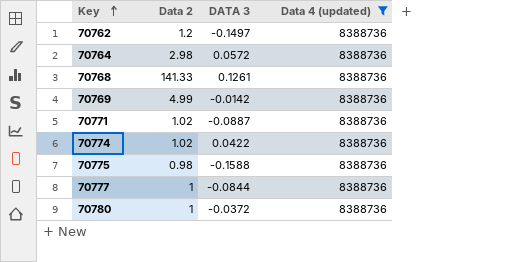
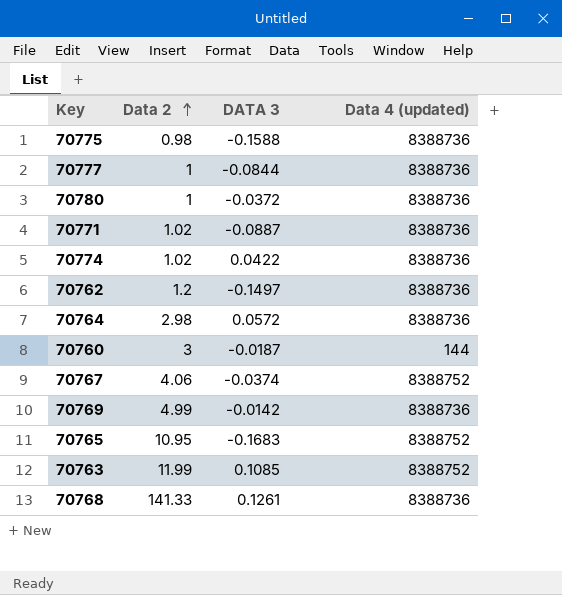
filter: Data 4 (updated) = 8388736 -> none
row order: Key ascending -> Data 2 ascending

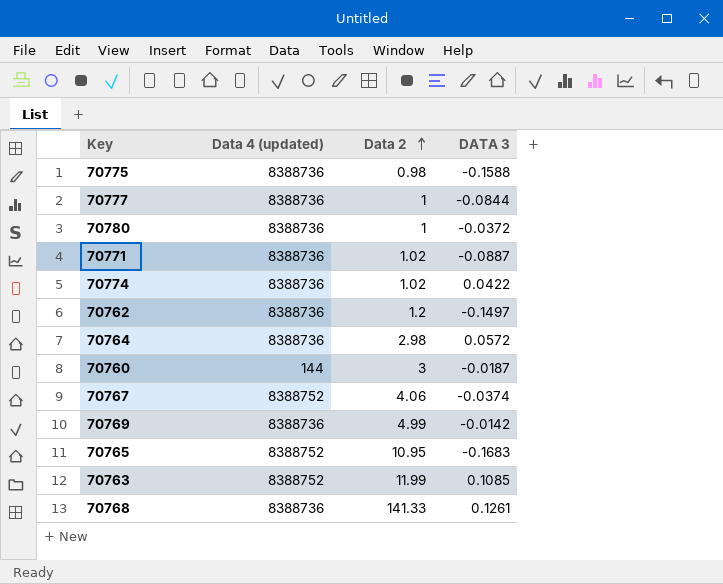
column Data 4 (updated) | position: 4 -> 2

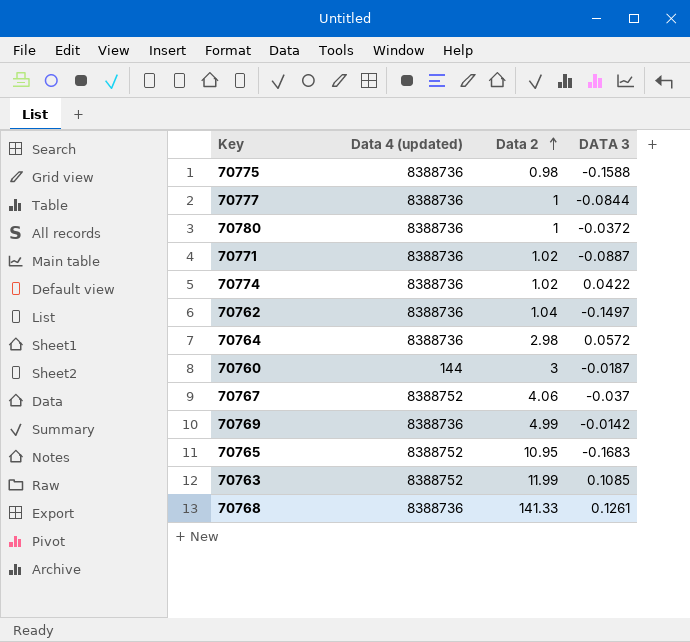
70762 | Data 2: 1.2 -> 1.04
70767 | DATA 3: -0.0374 -> -0.037

